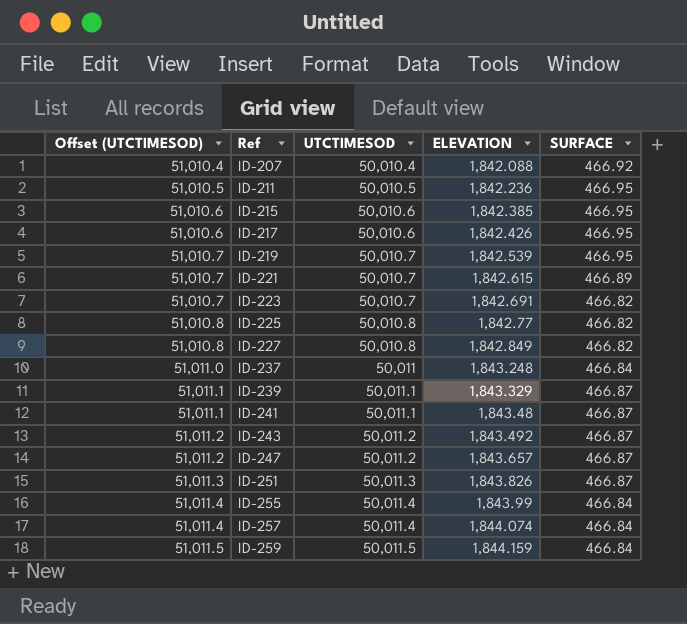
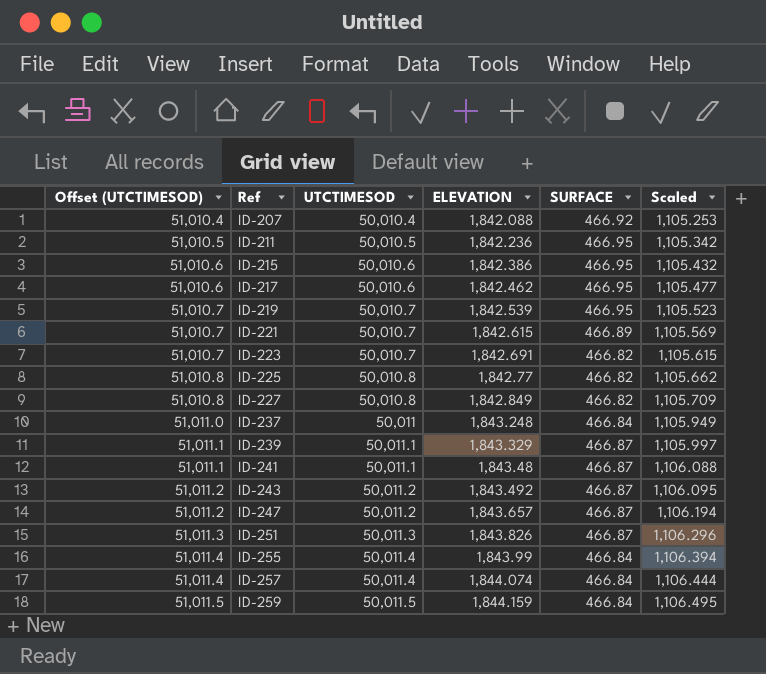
column Scaled | formula: none -> [ELEVATION] * 0.6
ID-215 | ELEVATION: 1,842.385 -> 1,842.386
ID-217 | ELEVATION: 1,842.426 -> 1,842.462

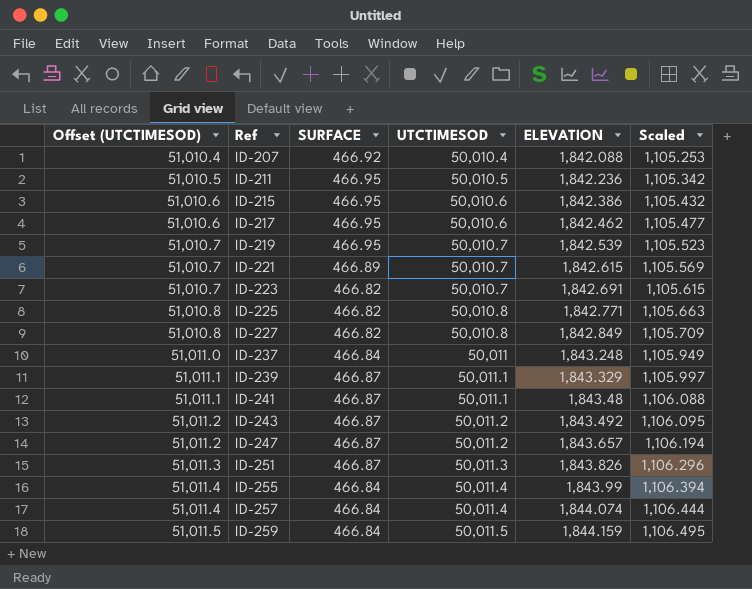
column SURFACE | position: 5 -> 3
ID-225 | ELEVATION: 1,842.77 -> 1,842.771
ID-225 | Scaled: 1,105.662 -> 1,105.663

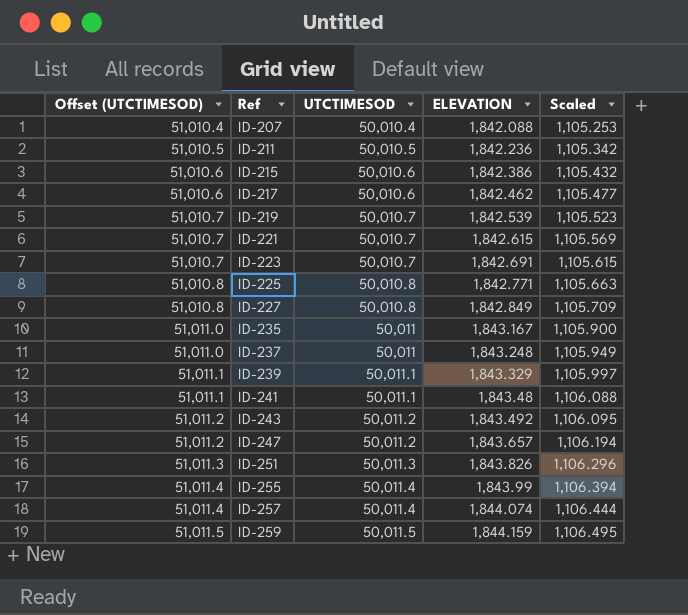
column SURFACE | position: 3 -> none
row ID-235: none -> 51,011.0 | 50,011 | 1,843.167 | 1,105.900

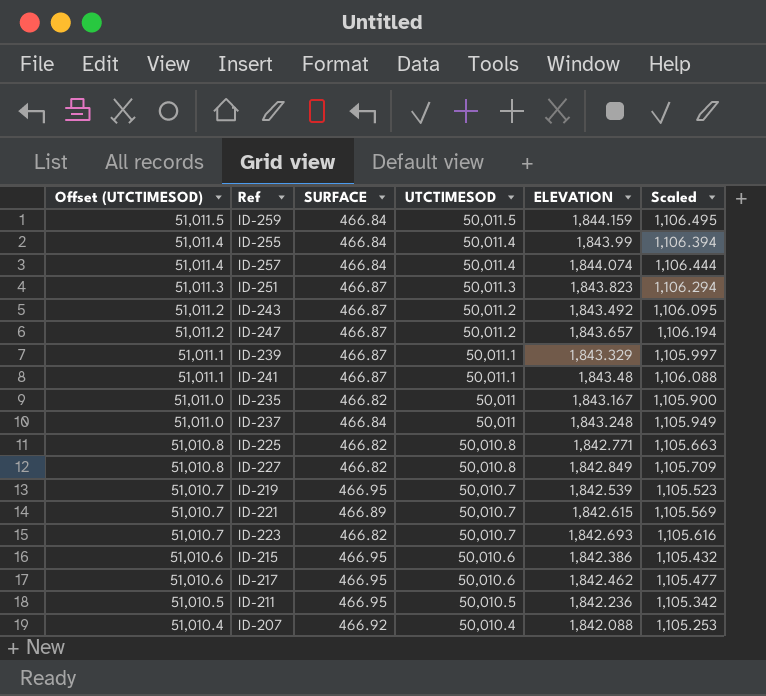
row order: Offset (UTCTIMESOD) ascending -> Offset (UTCTIMESOD) descending
column SURFACE | position: none -> 3
ID-251 | ELEVATION: 1,843.826 -> 1,843.823
ID-251 | Scaled: 1,106.296 -> 1,106.294
ID-223 | ELEVATION: 1,842.691 -> 1,842.693
ID-223 | Scaled: 1,105.615 -> 1,105.616

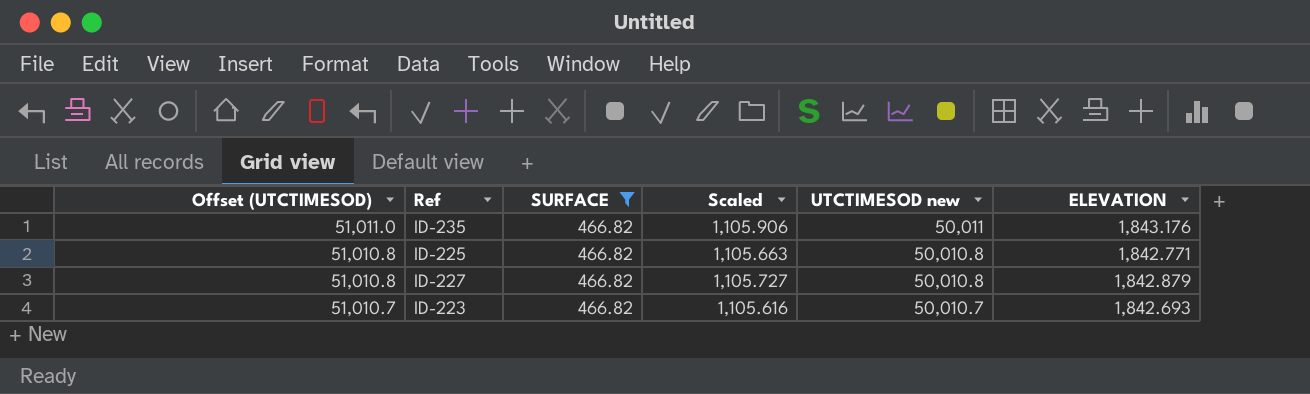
filter: none -> SURFACE = 466.82
column Scaled | position: 6 -> 4
column name: UTCTIMESOD -> UTCTIMESOD new
ID-235 | Scaled: 1,105.900 -> 1,105.906
ID-235 | ELEVATION: 1,843.167 -> 1,843.176
ID-227 | Scaled: 1,105.709 -> 1,105.727
ID-227 | ELEVATION: 1,842.849 -> 1,842.879

